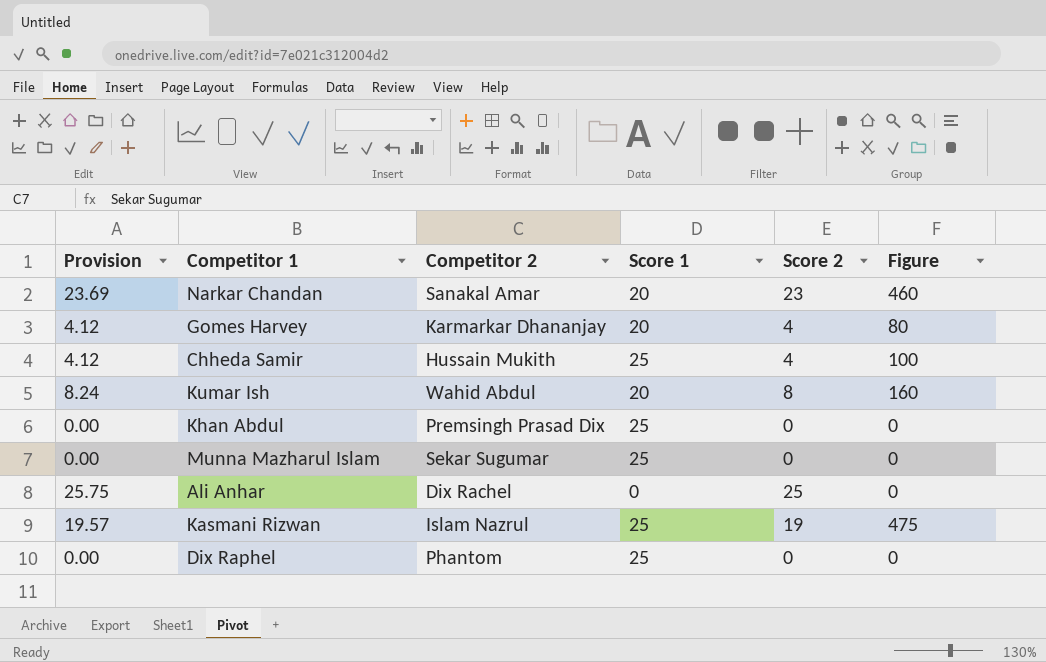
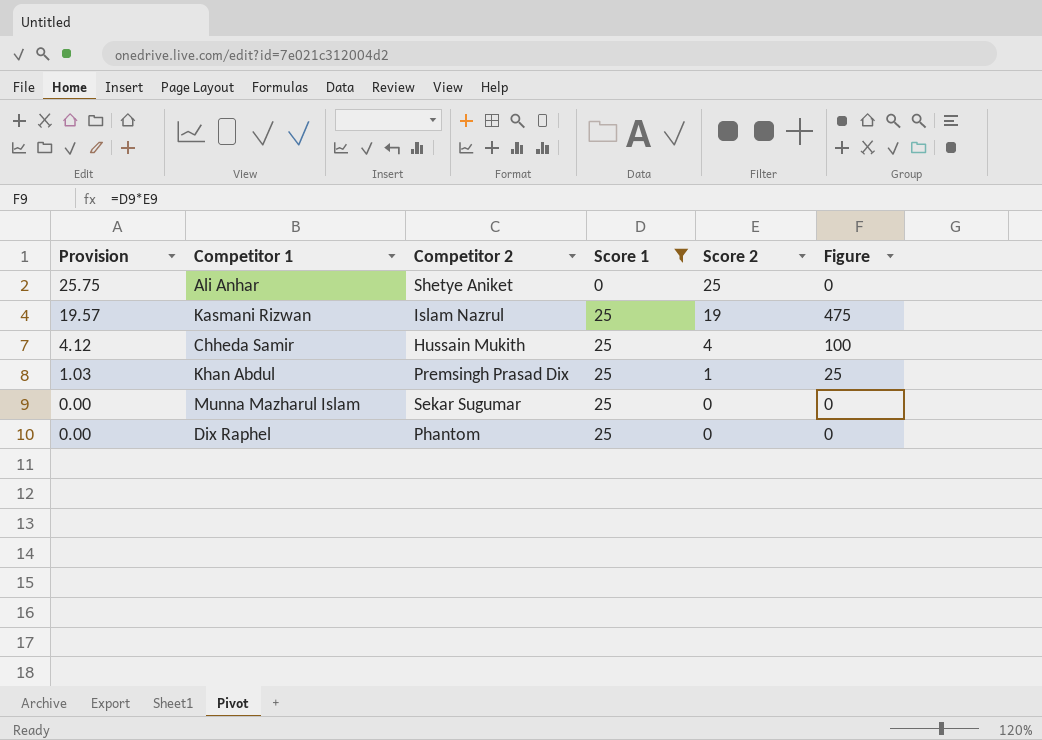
filter: none -> Score 1 != 20
row order: none -> Provision descending
Ali Anhar | Competitor 2: Dix Rachel -> Shetye Aniket
Khan Abdul | Provision: 0.00 -> 1.03
Khan Abdul | Score 2: 0 -> 1
Khan Abdul | Figure: 0 -> 25

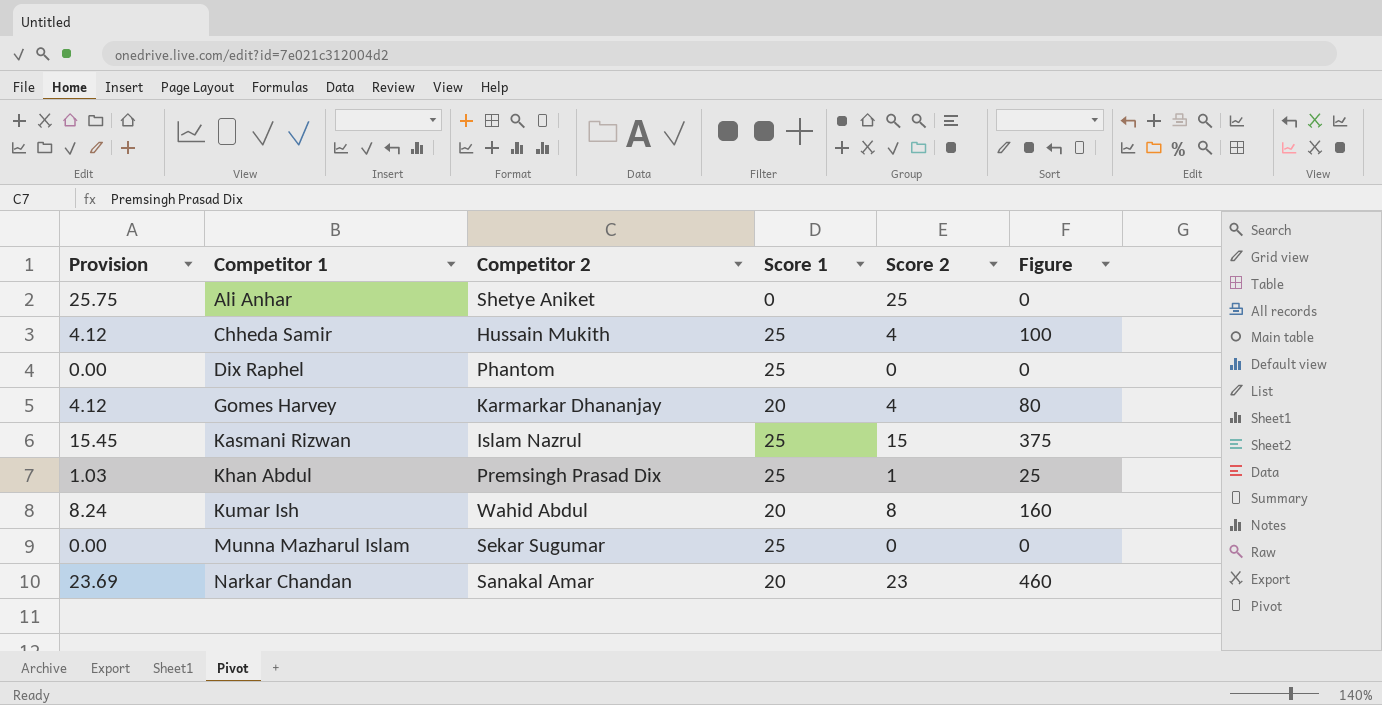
filter: Score 1 != 20 -> none
row order: Provision descending -> Competitor 1 ascending
Kasmani Rizwan | Provision: 19.57 -> 15.45
Kasmani Rizwan | Score 2: 19 -> 15
Kasmani Rizwan | Figure: 475 -> 375

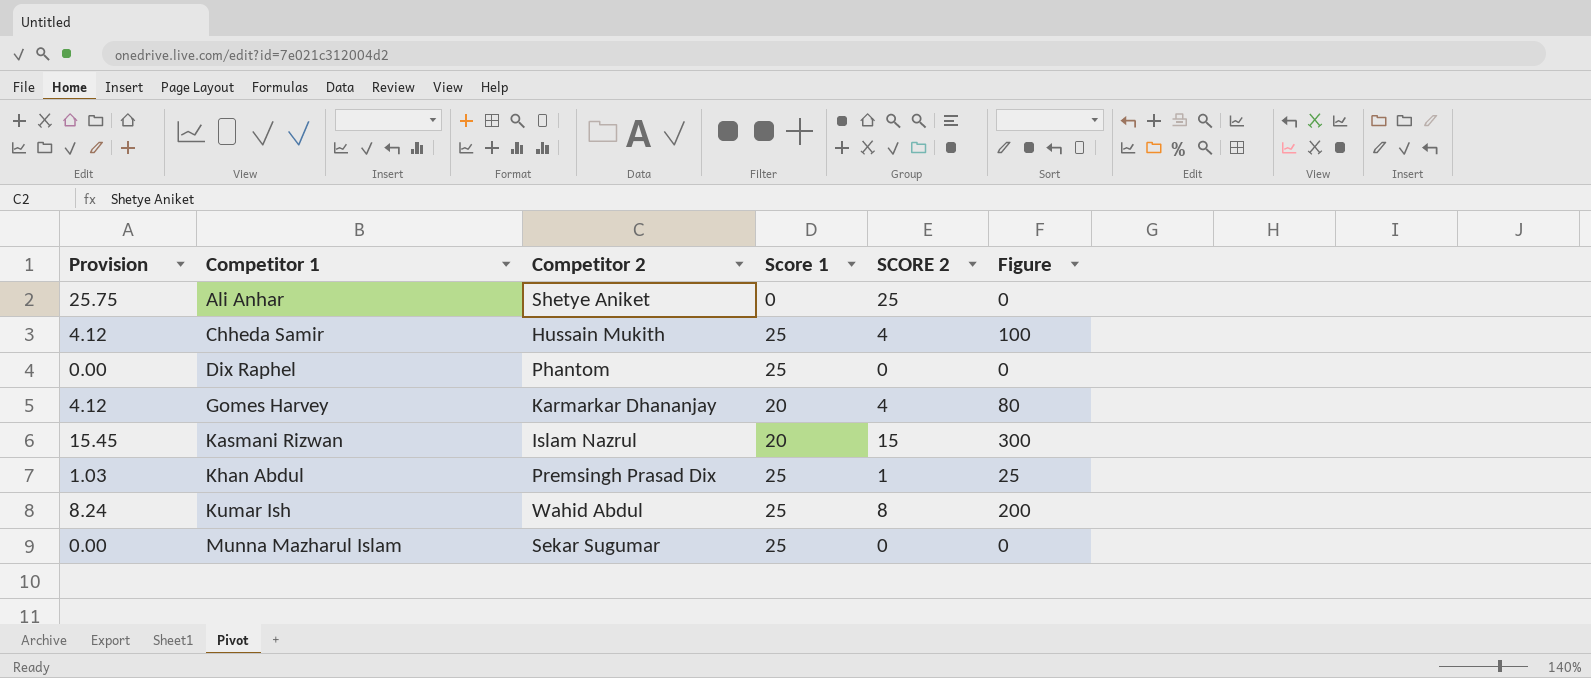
column name: Score 2 -> SCORE 2
row Narkar Chandan: 23.69 | Sanakal Amar | 20 | 23 | 460 -> none
Kasmani Rizwan | Score 1: 25 -> 20
Kasmani Rizwan | Figure: 375 -> 300
Kumar Ish | Score 1: 20 -> 25
Kumar Ish | Figure: 160 -> 200

